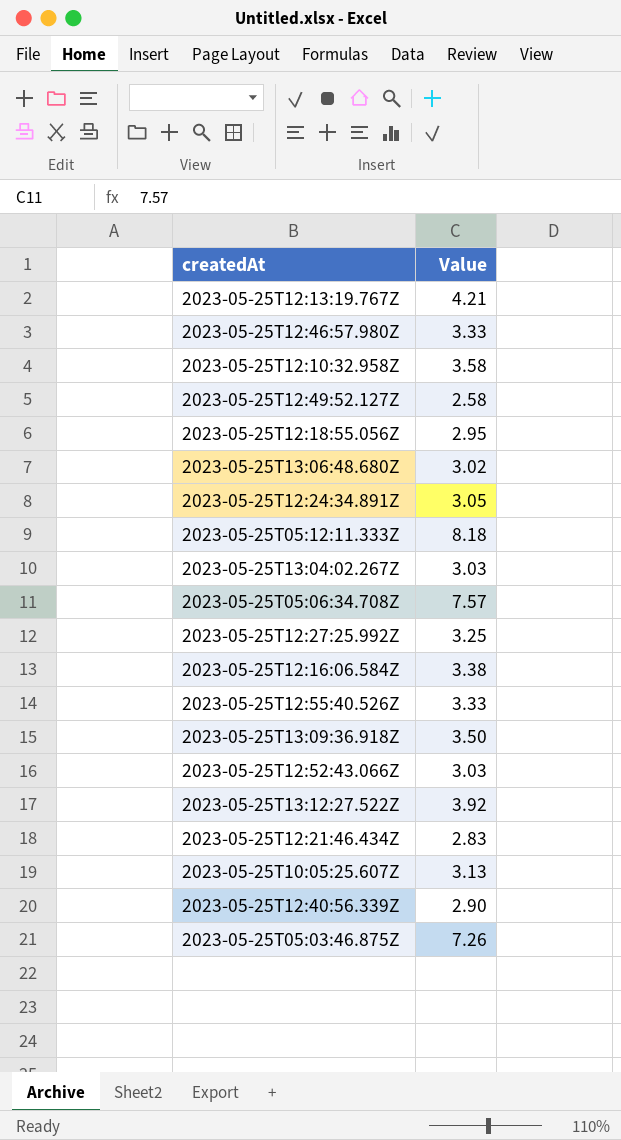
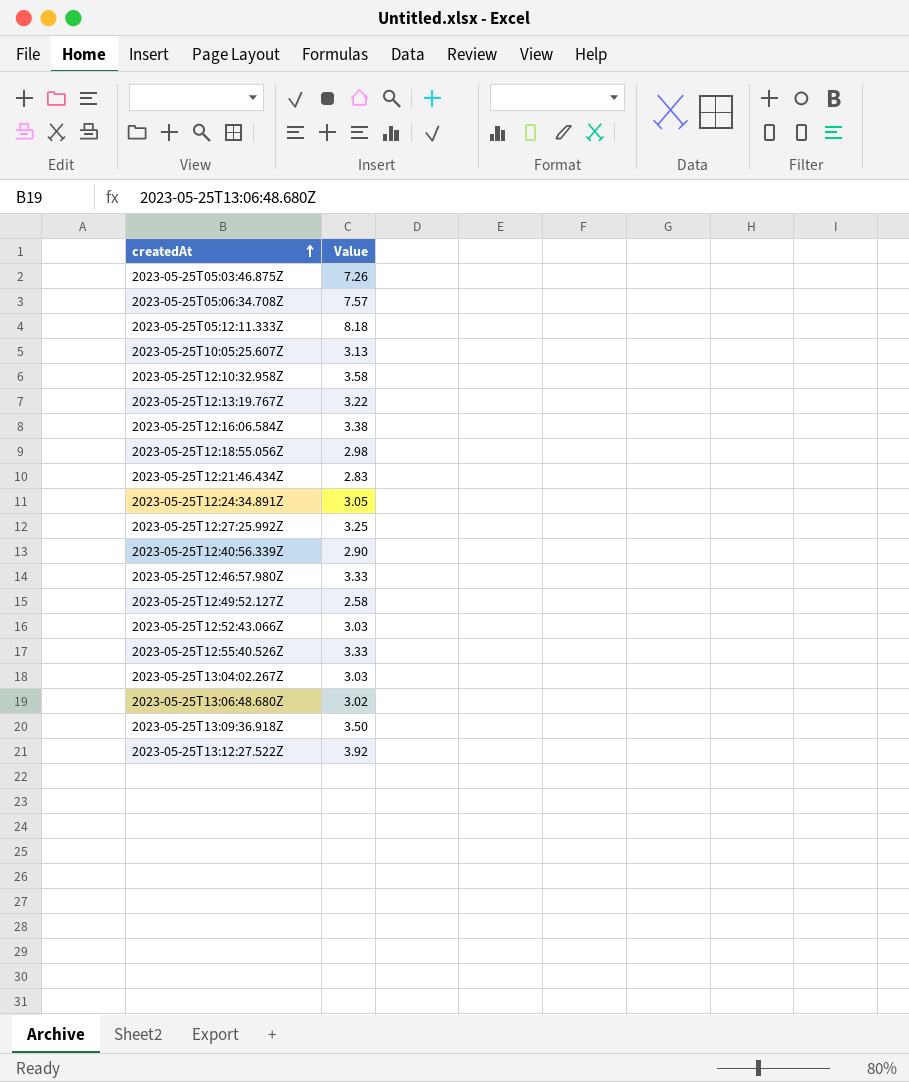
row order: none -> createdAt ascending
2023-05-25T12:13:19.767Z | Value: 4.21 -> 3.22
2023-05-25T12:18:55.056Z | Value: 2.95 -> 2.98

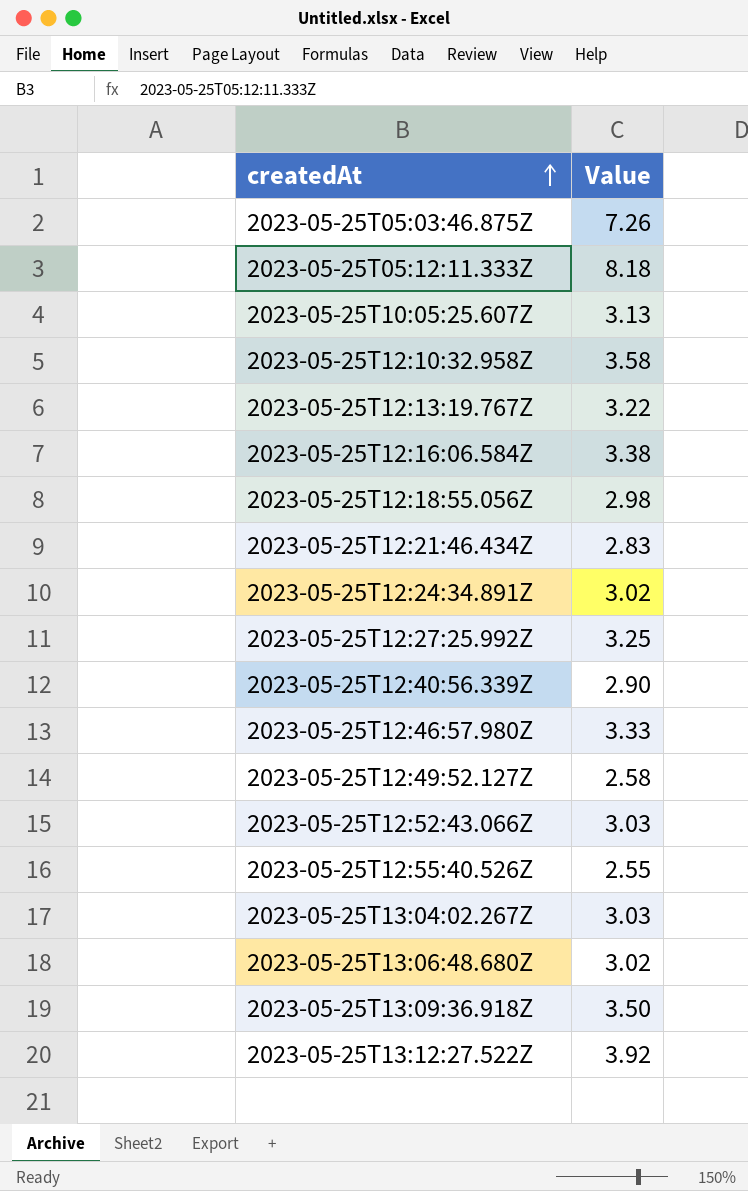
row 2023-05-25T05:06:34.708Z: 7.57 -> none
2023-05-25T12:24:34.891Z | Value: 3.05 -> 3.02
2023-05-25T12:55:40.526Z | Value: 3.33 -> 2.55

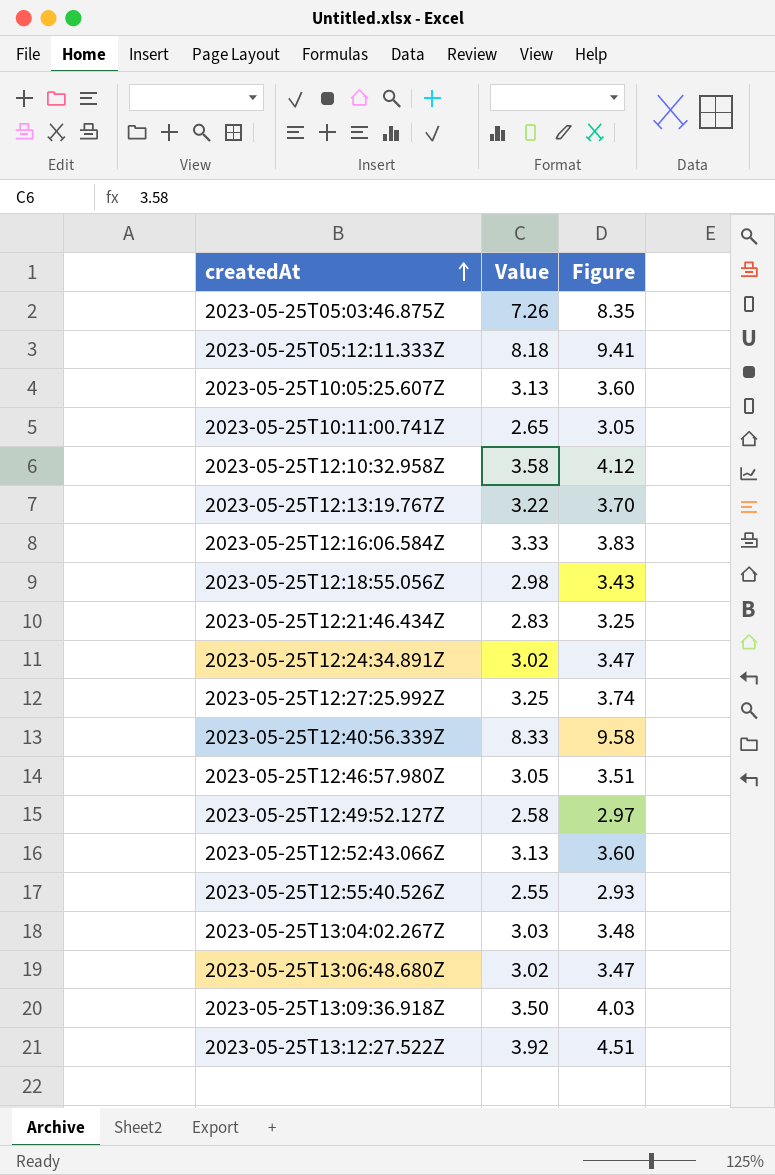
column Figure | formula: none -> [Value] * 1.15
row 2023-05-25T10:11:00.741Z: none -> 2.65 | 3.05
2023-05-25T12:16:06.584Z | Value: 3.38 -> 3.33
2023-05-25T12:40:56.339Z | Value: 2.90 -> 8.33
2023-05-25T12:46:57.980Z | Value: 3.33 -> 3.05
2023-05-25T12:52:43.066Z | Value: 3.03 -> 3.13

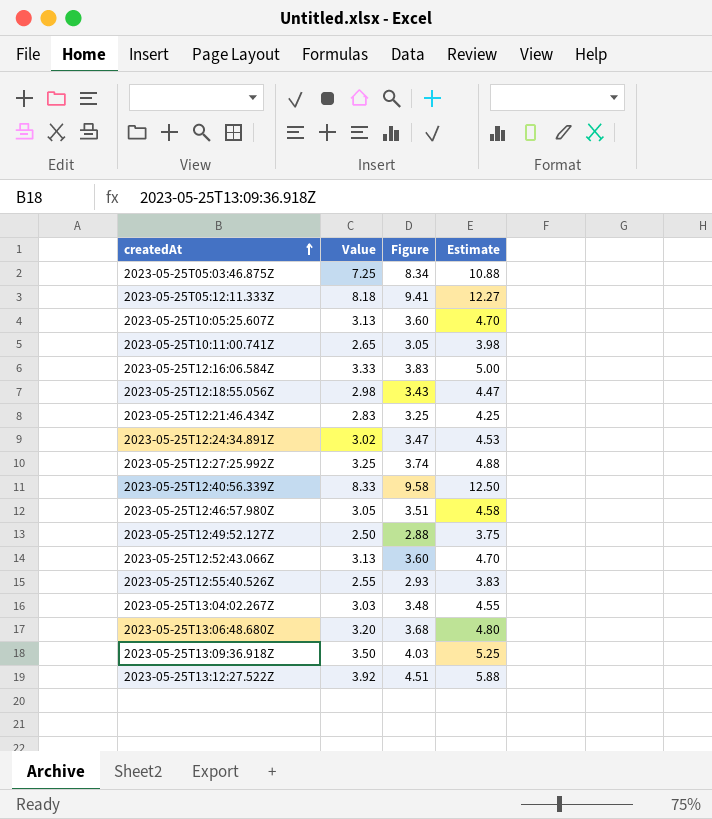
column Estimate | formula: none -> [Value] * 1.5
row 2023-05-25T12:10:32.958Z: 3.58 | 4.12 -> none
row 2023-05-25T12:13:19.767Z: 3.22 | 3.70 -> none
2023-05-25T05:03:46.875Z | Value: 7.26 -> 7.25
2023-05-25T05:03:46.875Z | Figure: 8.35 -> 8.34
2023-05-25T12:49:52.127Z | Value: 2.58 -> 2.50
2023-05-25T12:49:52.127Z | Figure: 2.97 -> 2.88
2023-05-25T13:06:48.680Z | Value: 3.02 -> 3.20
2023-05-25T13:06:48.680Z | Figure: 3.47 -> 3.68

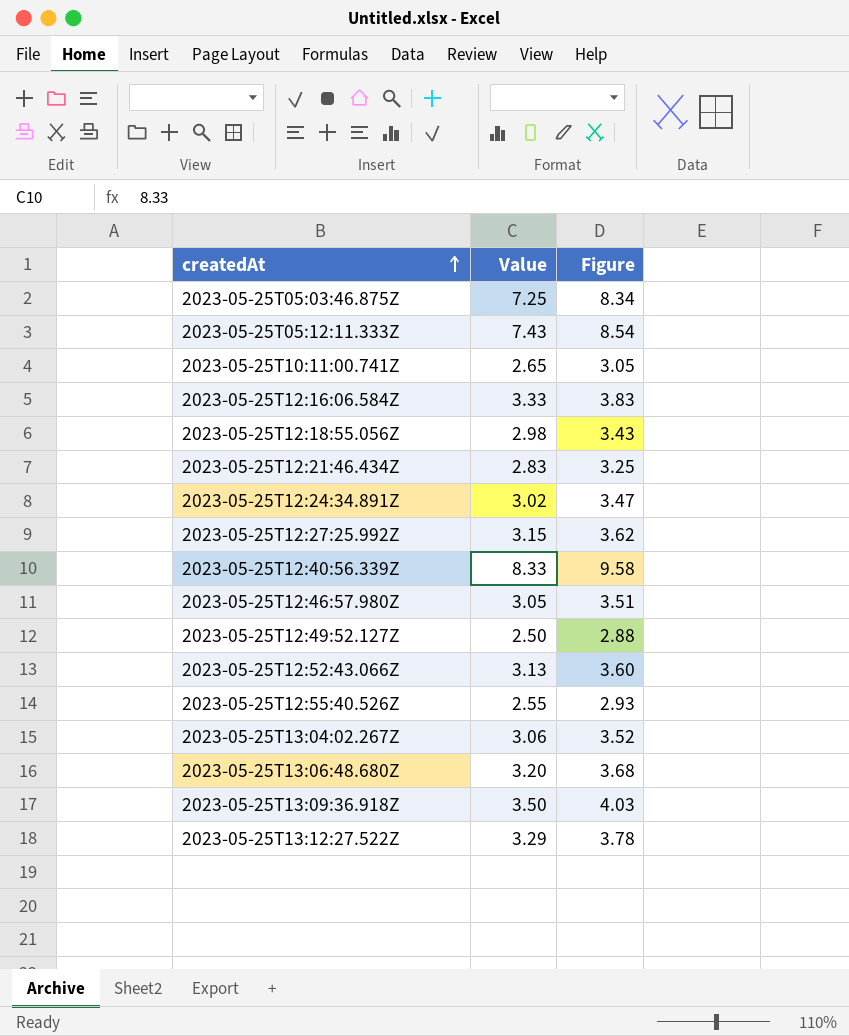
column Estimate | formula: [Value] * 1.5 -> none
row 2023-05-25T10:05:25.607Z: 3.13 | 3.60 | 4.70 -> none
2023-05-25T05:12:11.333Z | Value: 8.18 -> 7.43
2023-05-25T05:12:11.333Z | Figure: 9.41 -> 8.54
2023-05-25T12:27:25.992Z | Value: 3.25 -> 3.15
2023-05-25T12:27:25.992Z | Figure: 3.74 -> 3.62
2023-05-25T13:04:02.267Z | Value: 3.03 -> 3.06
2023-05-25T13:04:02.267Z | Figure: 3.48 -> 3.52
2023-05-25T13:12:27.522Z | Value: 3.92 -> 3.29
2023-05-25T13:12:27.522Z | Figure: 4.51 -> 3.78

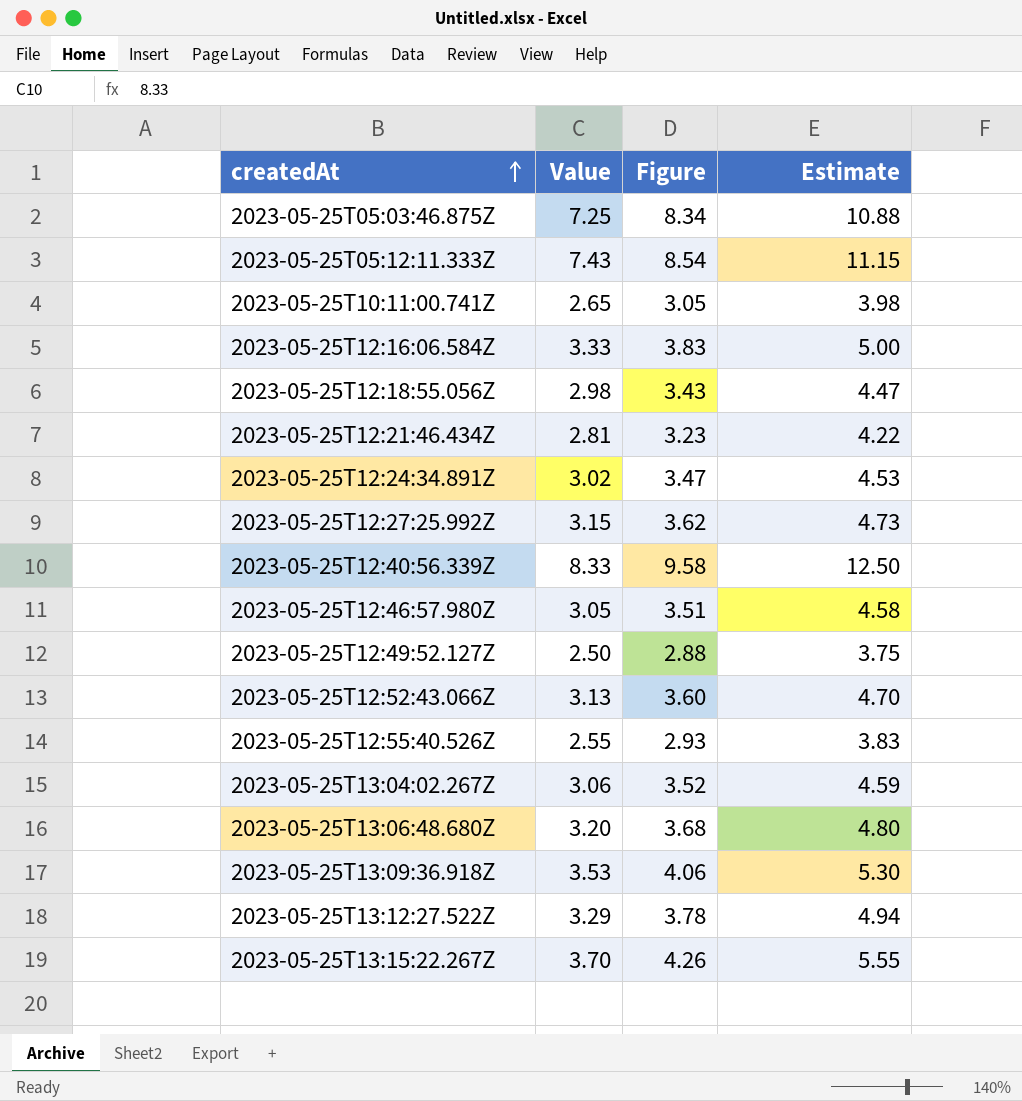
column Estimate | formula: none -> [Value] * 1.5
2023-05-25T12:21:46.434Z | Value: 2.83 -> 2.81
2023-05-25T12:21:46.434Z | Figure: 3.25 -> 3.23
2023-05-25T13:09:36.918Z | Value: 3.50 -> 3.53
2023-05-25T13:09:36.918Z | Figure: 4.03 -> 4.06
row 2023-05-25T13:15:22.267Z: none -> 3.70 | 4.26 | 5.55

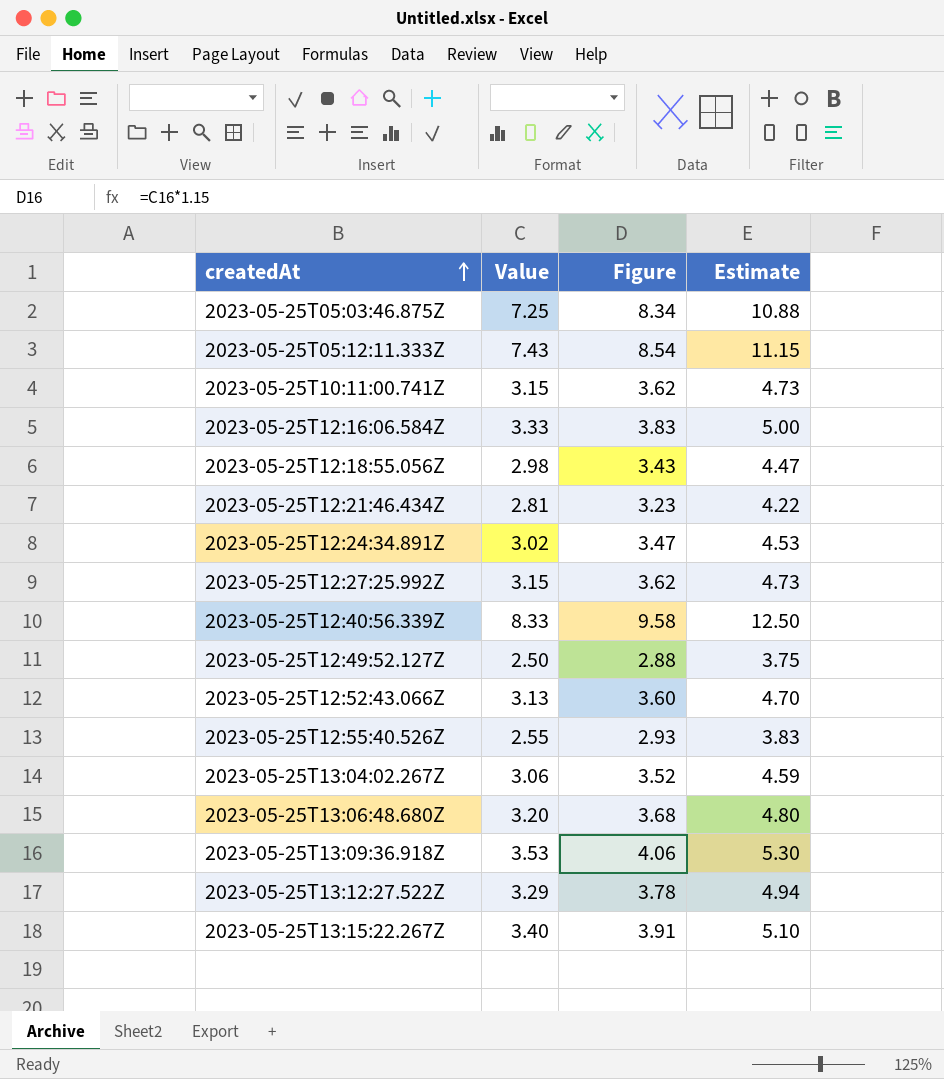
row 2023-05-25T12:46:57.980Z: 3.05 | 3.51 | 4.58 -> none
2023-05-25T10:11:00.741Z | Value: 2.65 -> 3.15
2023-05-25T10:11:00.741Z | Figure: 3.05 -> 3.62
2023-05-25T10:11:00.741Z | Estimate: 3.98 -> 4.73
2023-05-25T13:15:22.267Z | Value: 3.70 -> 3.40
2023-05-25T13:15:22.267Z | Figure: 4.26 -> 3.91
2023-05-25T13:15:22.267Z | Estimate: 5.55 -> 5.10

